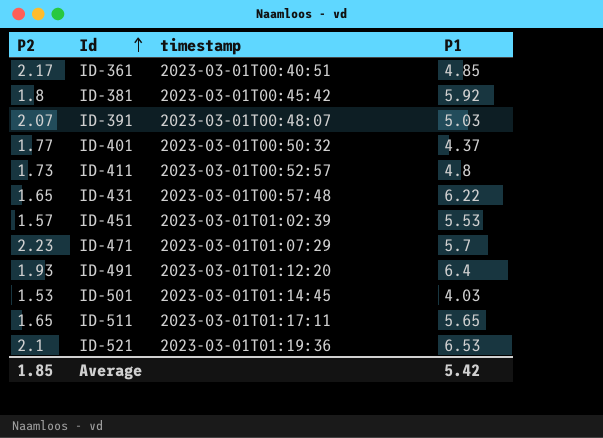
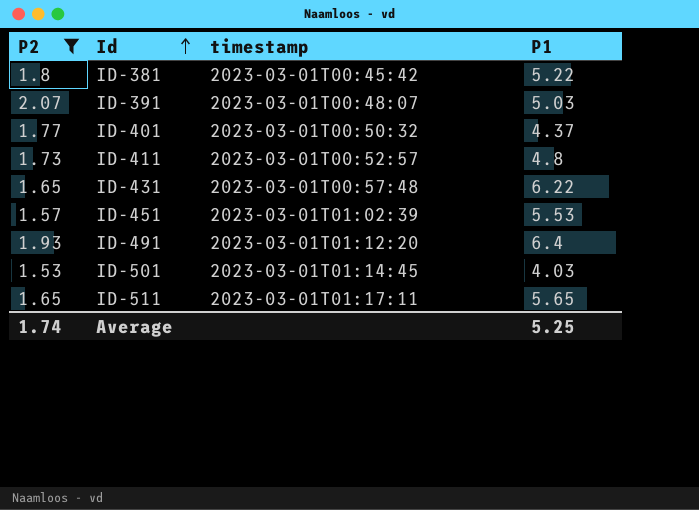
filter: none -> P2 <= 2.07
ID-381 | P1: 5.92 -> 5.22
Average | P2: 1.85 -> 1.74
Average | P1: 5.42 -> 5.25

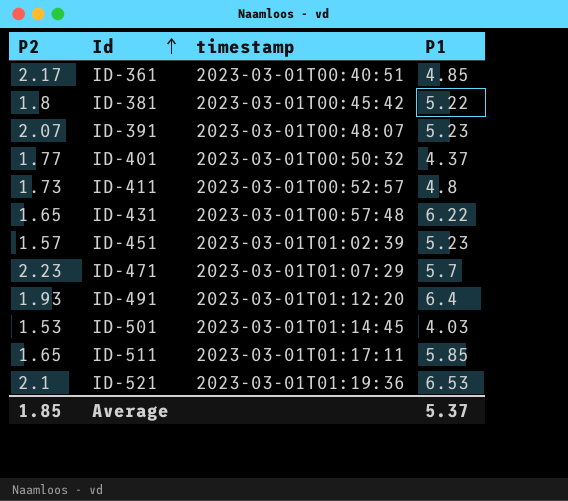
filter: P2 <= 2.07 -> none
ID-391 | P1: 5.03 -> 5.23
ID-451 | P1: 5.53 -> 5.23
ID-511 | P1: 5.65 -> 5.85
Average | P2: 1.74 -> 1.85
Average | P1: 5.25 -> 5.37

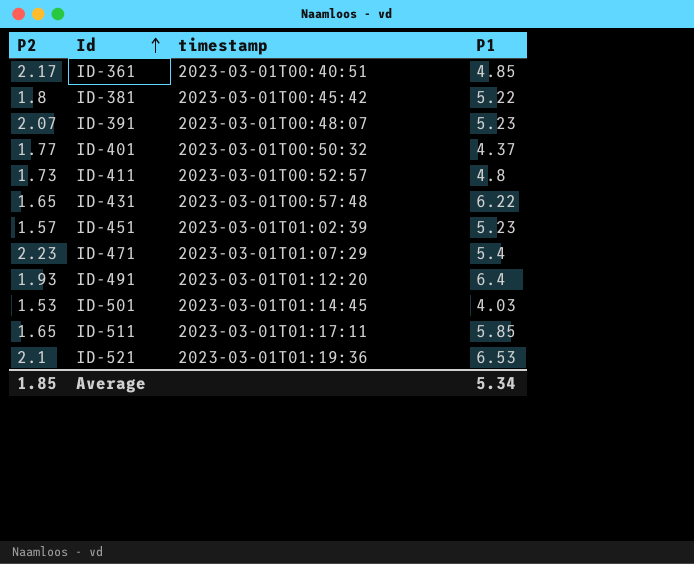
ID-471 | P1: 5.7 -> 5.4
Average | P1: 5.37 -> 5.34

